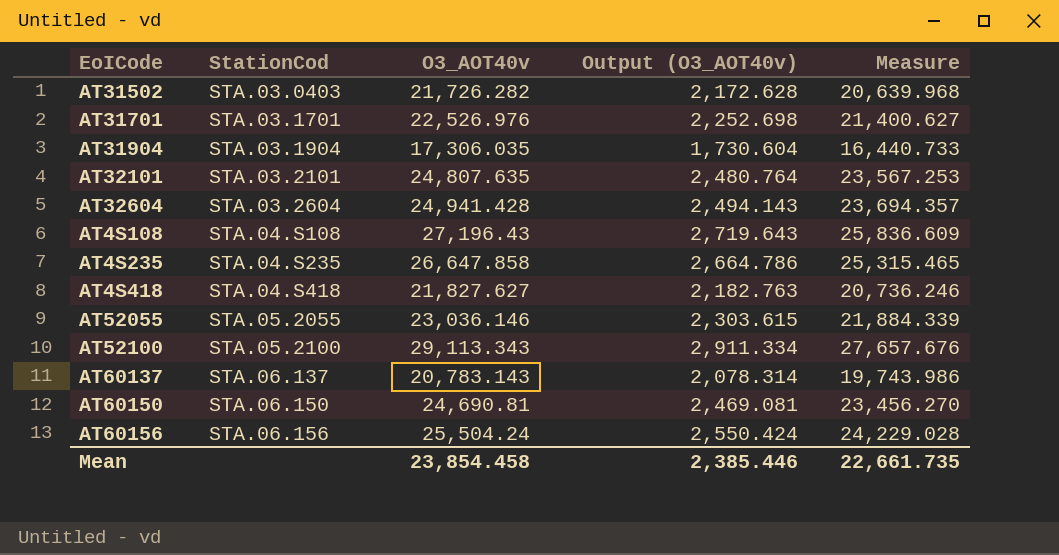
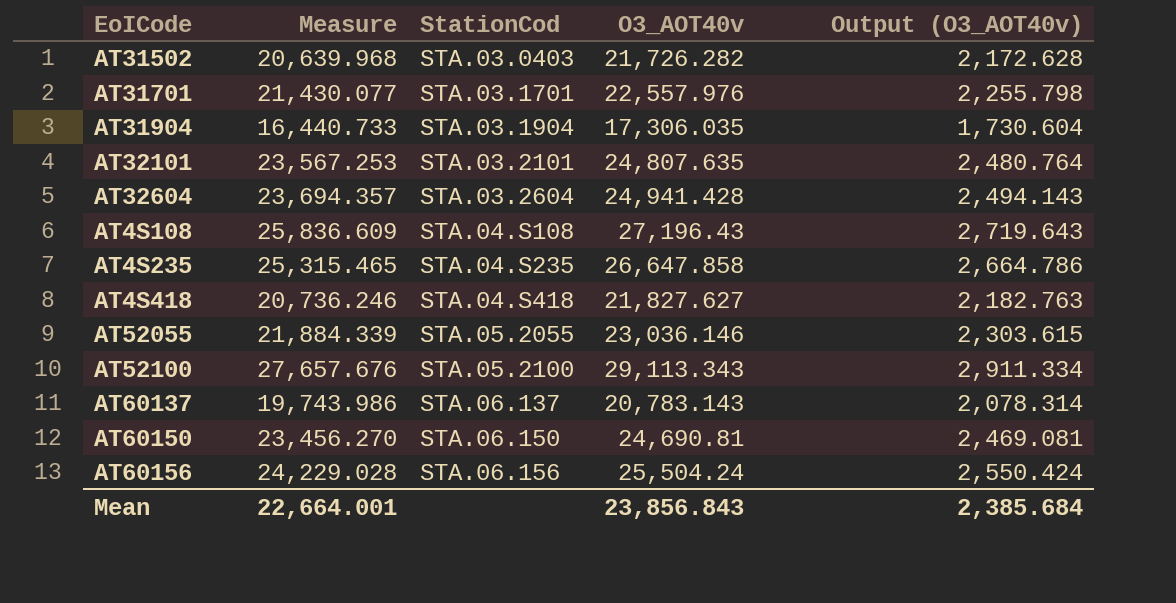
column Measure | position: 5 -> 2
AT31701 | Measure: 21,400.627 -> 21,430.077
AT31701 | O3_AOT40v: 22,526.976 -> 22,557.976
AT31701 | Output (O3_AOT40v): 2,252.698 -> 2,255.798
Mean | Measure: 22,661.735 -> 22,664.001
Mean | O3_AOT40v: 23,854.458 -> 23,856.843
Mean | Output (O3_AOT40v): 2,385.446 -> 2,385.684

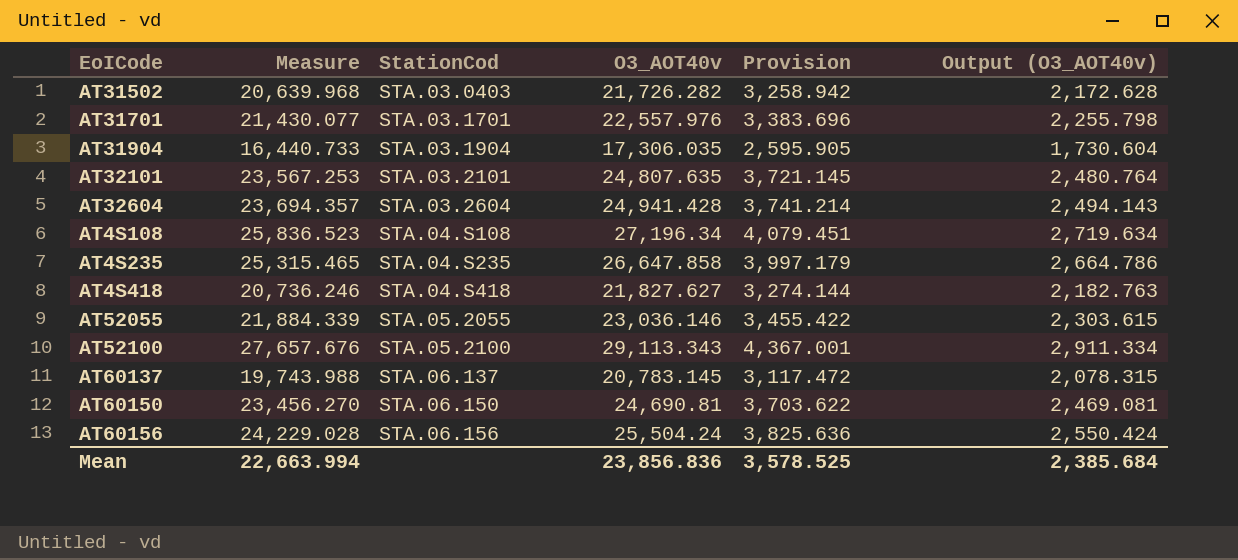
column Provision | formula: none -> [O3_AOT40v] * 0.15
AT4S108 | Measure: 25,836.609 -> 25,836.523
AT4S108 | O3_AOT40v: 27,196.43 -> 27,196.34
AT4S108 | Output (O3_AOT40v): 2,719.643 -> 2,719.634
AT60137 | Measure: 19,743.986 -> 19,743.988
AT60137 | O3_AOT40v: 20,783.143 -> 20,783.145
AT60137 | Output (O3_AOT40v): 2,078.314 -> 2,078.315
Mean | Measure: 22,664.001 -> 22,663.994
Mean | O3_AOT40v: 23,856.843 -> 23,856.836

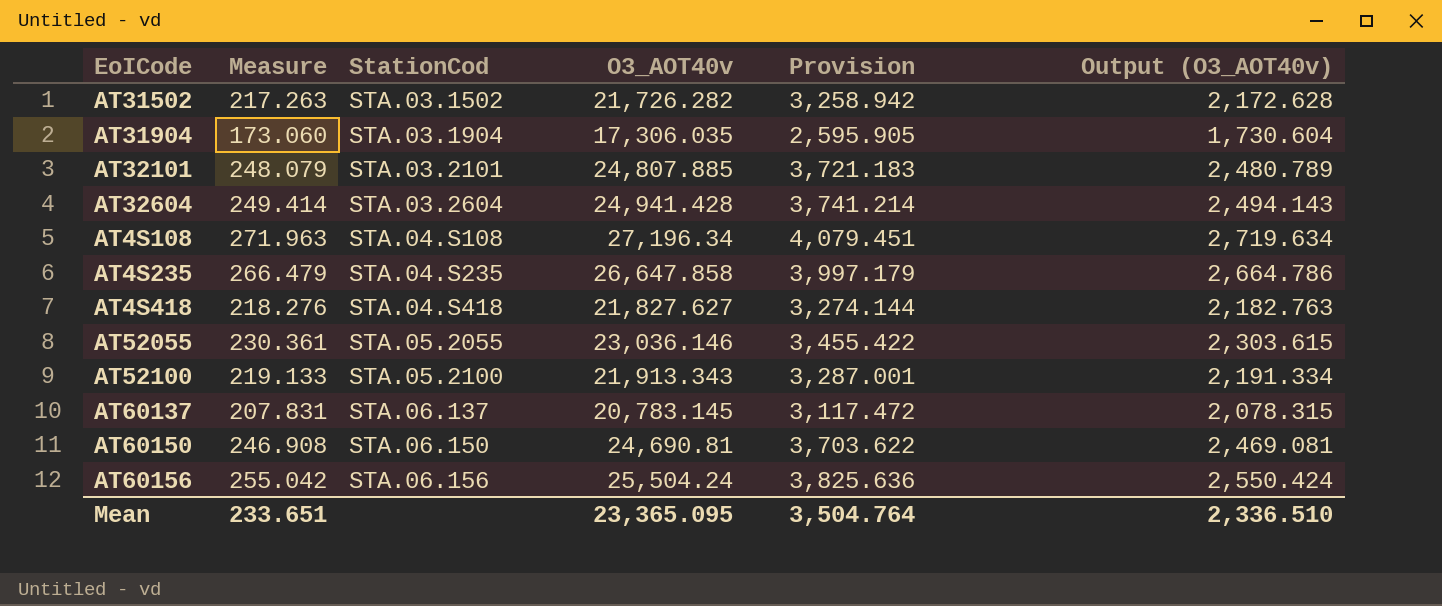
column Measure | formula: [O3_AOT40v] * 0.95 -> [O3_AOT40v] * 0.01
row AT31701: 21,430.077 | STA.03.1701 | 22,557.976 | 3,383.696 | 2,255.798 -> none
AT31502 | StationCod: STA.03.0403 -> STA.03.1502
AT32101 | O3_AOT40v: 24,807.635 -> 24,807.885
AT32101 | Provision: 3,721.145 -> 3,721.183
AT32101 | Output (O3_AOT40v): 2,480.764 -> 2,480.789
AT52100 | O3_AOT40v: 29,113.343 -> 21,913.343
AT52100 | Provision: 4,367.001 -> 3,287.001
AT52100 | Output (O3_AOT40v): 2,911.334 -> 2,191.334
Mean | Measure: 22,663.994 -> 233.651
Mean | O3_AOT40v: 23,856.836 -> 23,365.095
Mean | Provision: 3,578.525 -> 3,504.764
Mean | Output (O3_AOT40v): 2,385.684 -> 2,336.510

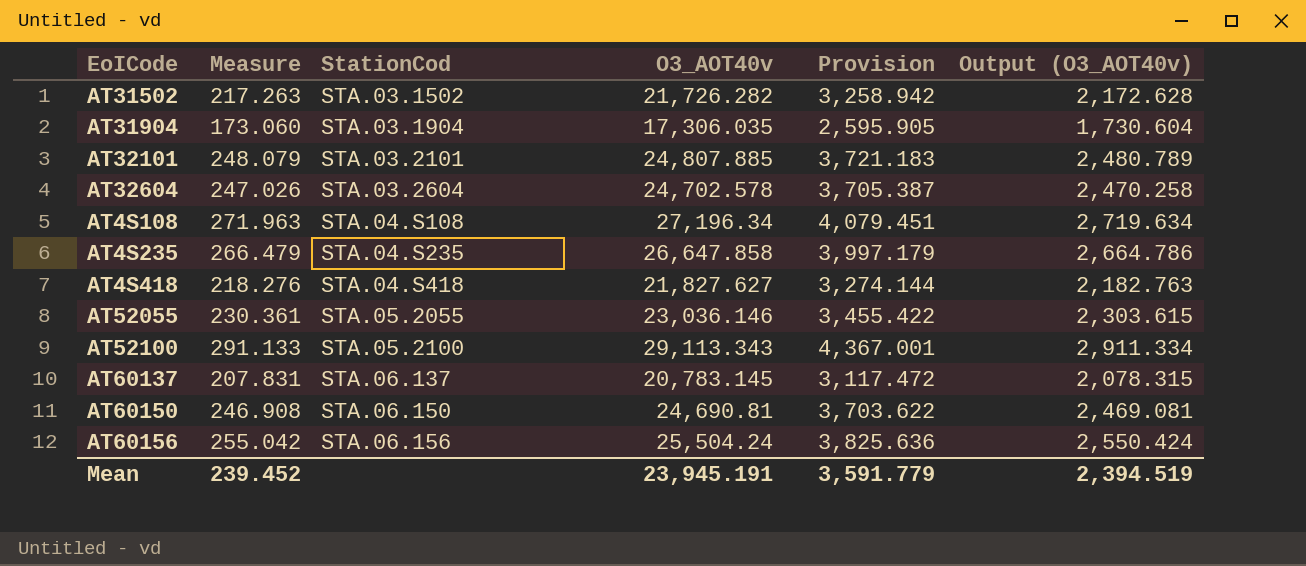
AT32604 | Measure: 249.414 -> 247.026
AT32604 | O3_AOT40v: 24,941.428 -> 24,702.578
AT32604 | Provision: 3,741.214 -> 3,705.387
AT32604 | Output (O3_AOT40v): 2,494.143 -> 2,470.258
AT52100 | Measure: 219.133 -> 291.133
AT52100 | O3_AOT40v: 21,913.343 -> 29,113.343
AT52100 | Provision: 3,287.001 -> 4,367.001
AT52100 | Output (O3_AOT40v): 2,191.334 -> 2,911.334
Mean | Measure: 233.651 -> 239.452
Mean | O3_AOT40v: 23,365.095 -> 23,945.191
Mean | Provision: 3,504.764 -> 3,591.779
Mean | Output (O3_AOT40v): 2,336.510 -> 2,394.519

